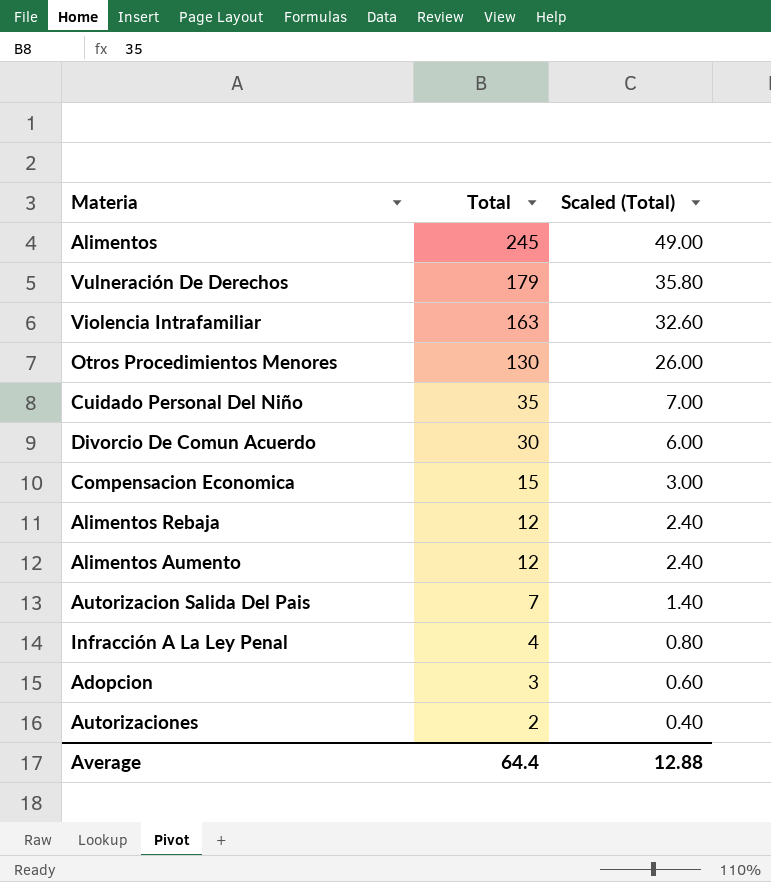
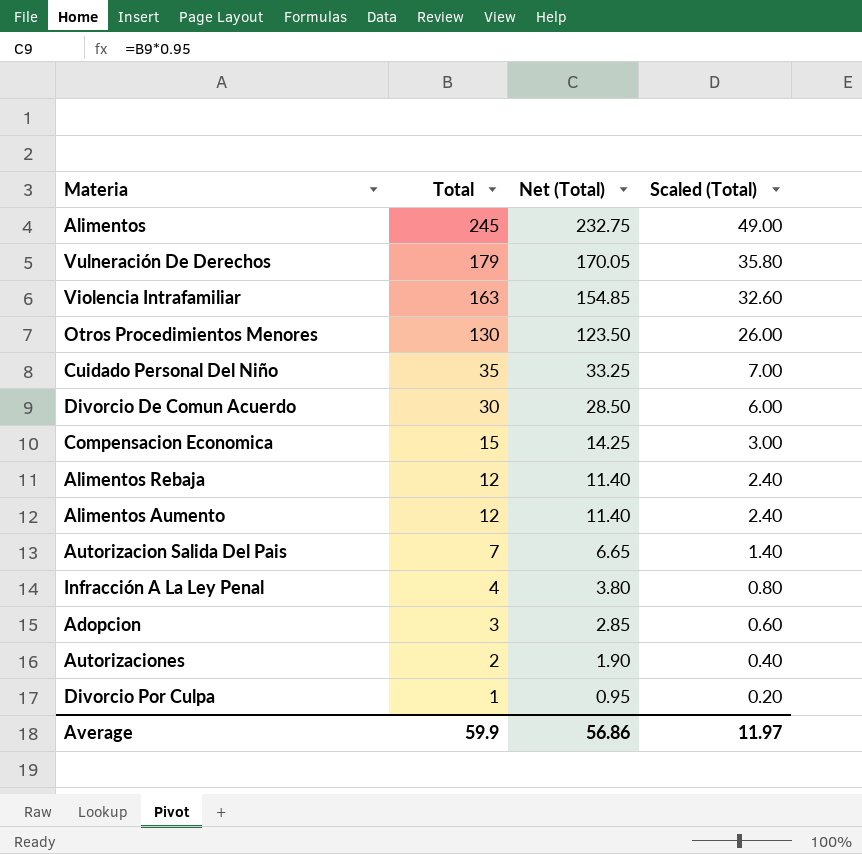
column Net (Total) | formula: none -> [Total] * 0.95
row Divorcio Por Culpa: none -> 1 | 0.95 | 0.20
Average | Total: 64.4 -> 59.9
Average | Scaled (Total): 12.88 -> 11.97

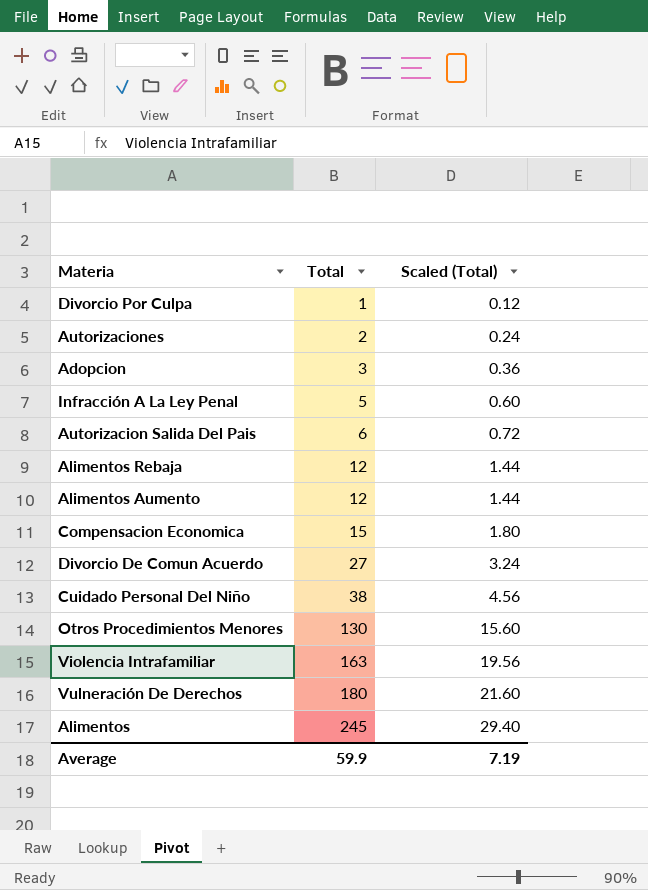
row order: Total descending -> Total ascending
column Net (Total) | formula: [Total] * 0.95 -> none
column Scaled (Total) | formula: [Total] * 0.2 -> [Total] * 0.12
Infracción A La Ley Penal | Total: 4 -> 5
Autorizacion Salida Del Pais | Total: 7 -> 6
Divorcio De Comun Acuerdo | Total: 30 -> 27
Cuidado Personal Del Niño | Total: 35 -> 38
Vulneración De Derechos | Total: 179 -> 180
Average | Scaled (Total): 11.97 -> 7.19

